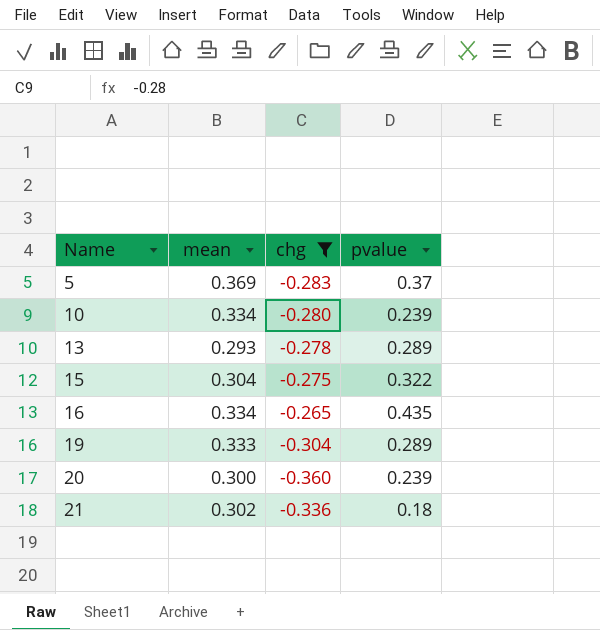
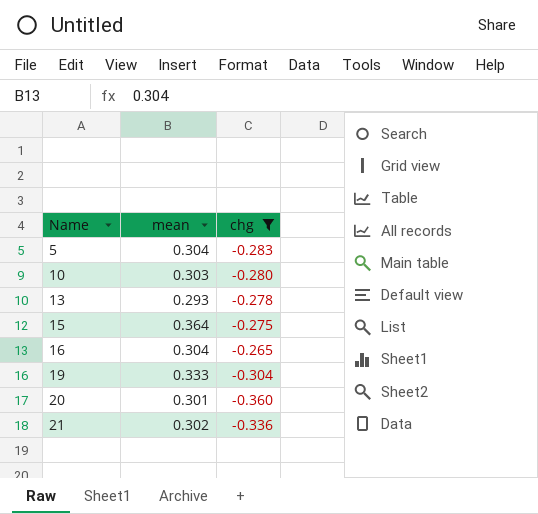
column pvalue | position: 4 -> none
5 | mean: 0.369 -> 0.304
10 | mean: 0.334 -> 0.303
15 | mean: 0.304 -> 0.364
16 | mean: 0.334 -> 0.304
20 | mean: 0.300 -> 0.301

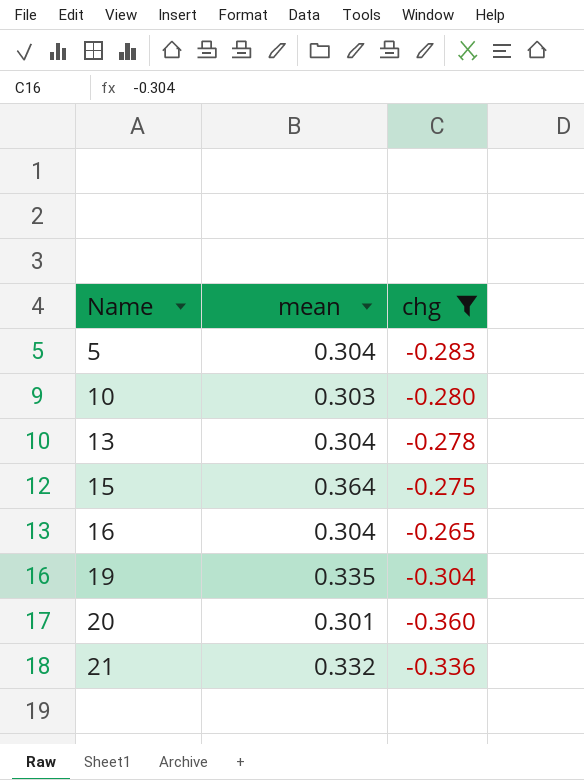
13 | mean: 0.293 -> 0.304
19 | mean: 0.333 -> 0.335
21 | mean: 0.302 -> 0.332

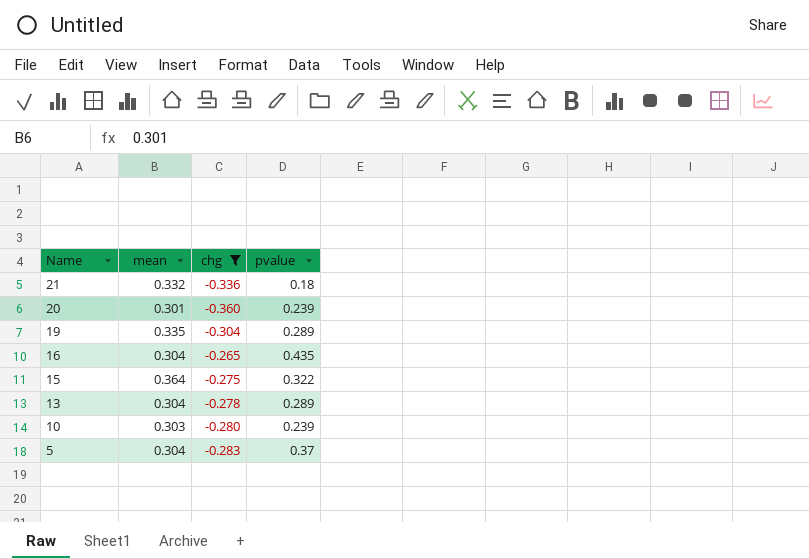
row order: Name ascending -> Name descending
column pvalue | position: none -> 4

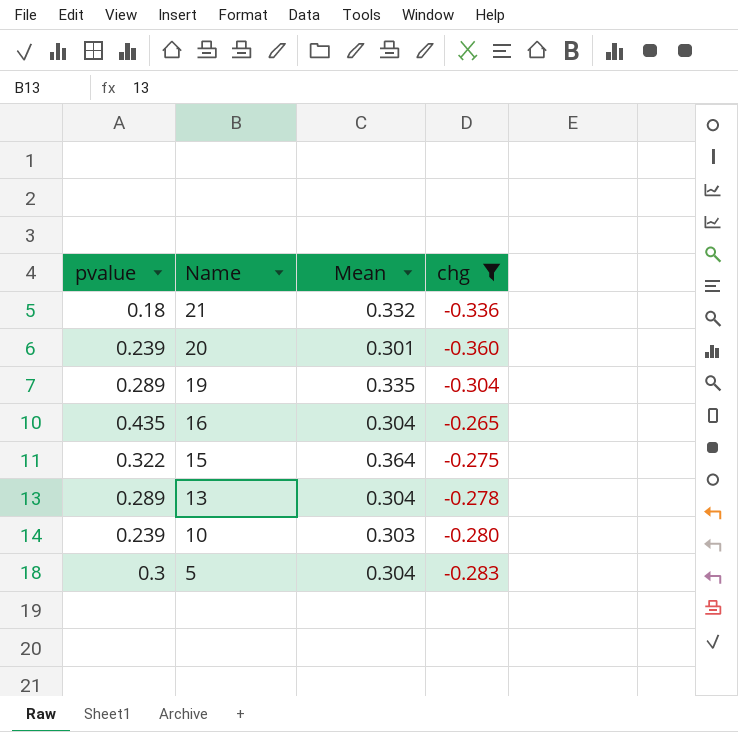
column pvalue | position: 4 -> 1
column name: mean -> Mean
5 | pvalue: 0.37 -> 0.3

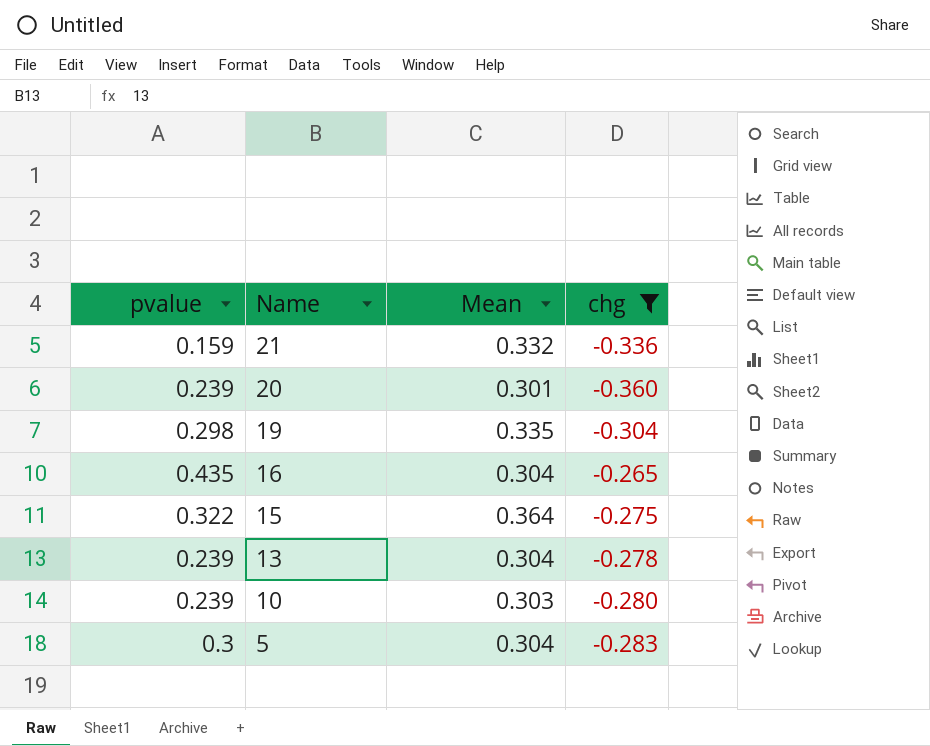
21 | pvalue: 0.18 -> 0.159
19 | pvalue: 0.289 -> 0.298
13 | pvalue: 0.289 -> 0.239

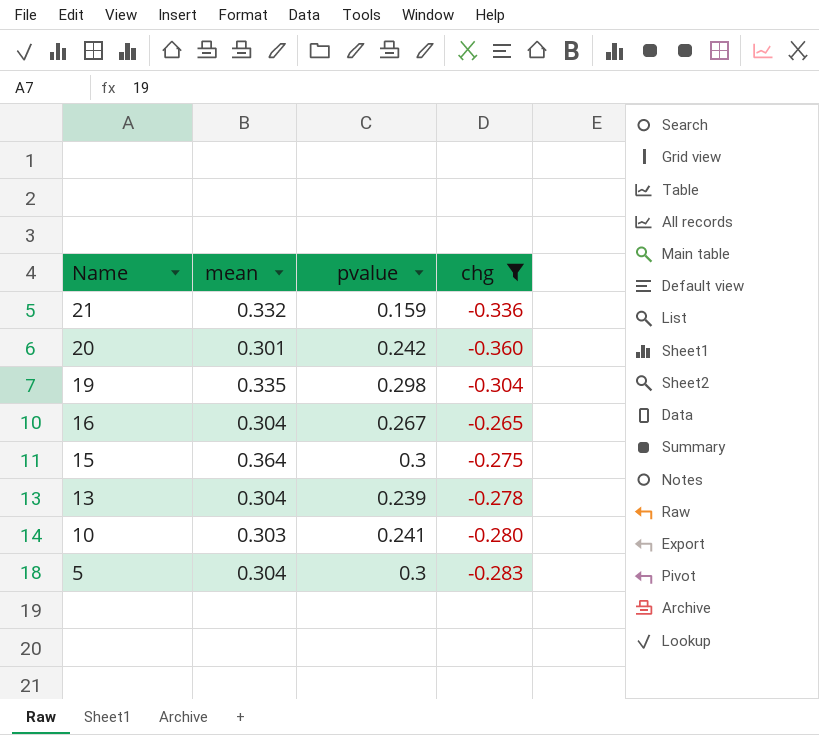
column name: Mean -> mean
column pvalue | position: 1 -> 3
20 | pvalue: 0.239 -> 0.242
16 | pvalue: 0.435 -> 0.267
15 | pvalue: 0.322 -> 0.3
10 | pvalue: 0.239 -> 0.241

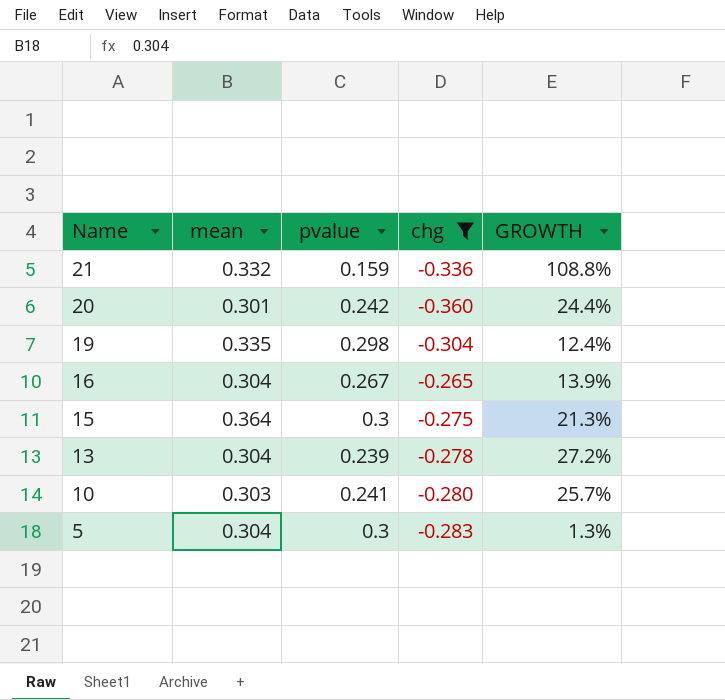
column GROWTH | formula: none -> ([mean] - [pvalue]) / [pvalue]

